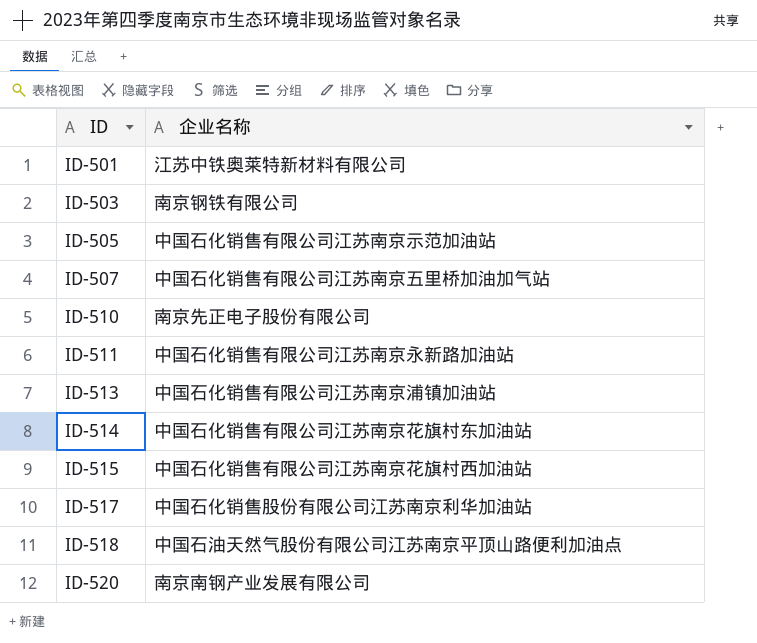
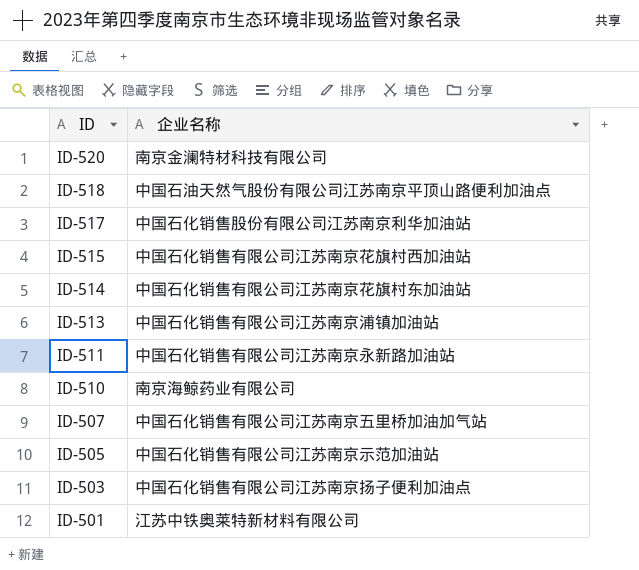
row order: ID ascending -> ID descending
ID-520 | 企业名称: 南京南钢产业发展有限公司 -> 南京金澜特材科技有限公司
ID-510 | 企业名称: 南京先正电子股份有限公司 -> 南京海鲸药业有限公司
ID-503 | 企业名称: 南京钢铁有限公司 -> 中国石化销售有限公司江苏南京扬子便利加油点

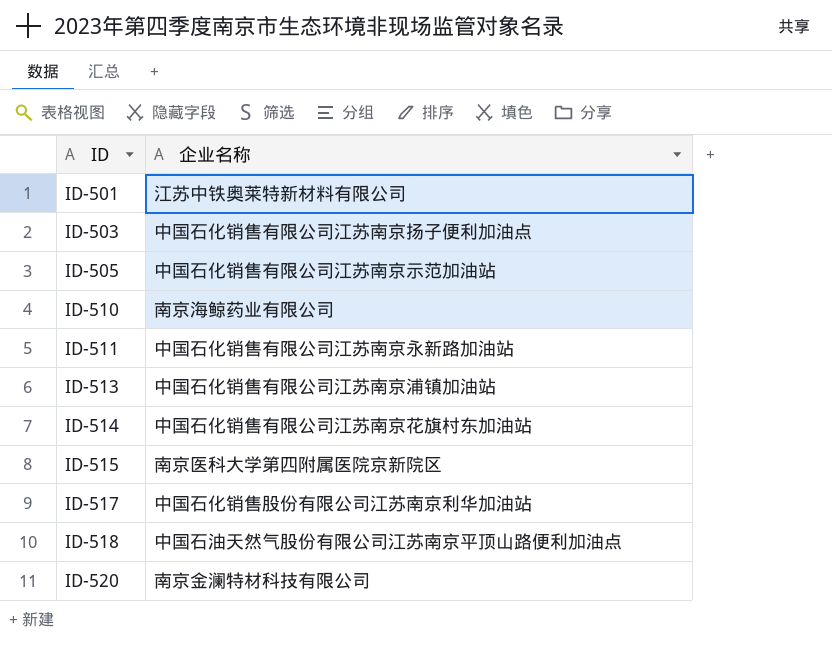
row order: ID descending -> ID ascending
row ID-507: 中国石化销售有限公司江苏南京五里桥加油加气站 -> none
ID-515 | 企业名称: 中国石化销售有限公司江苏南京花旗村西加油站 -> 南京医科大学第四附属医院京新院区

